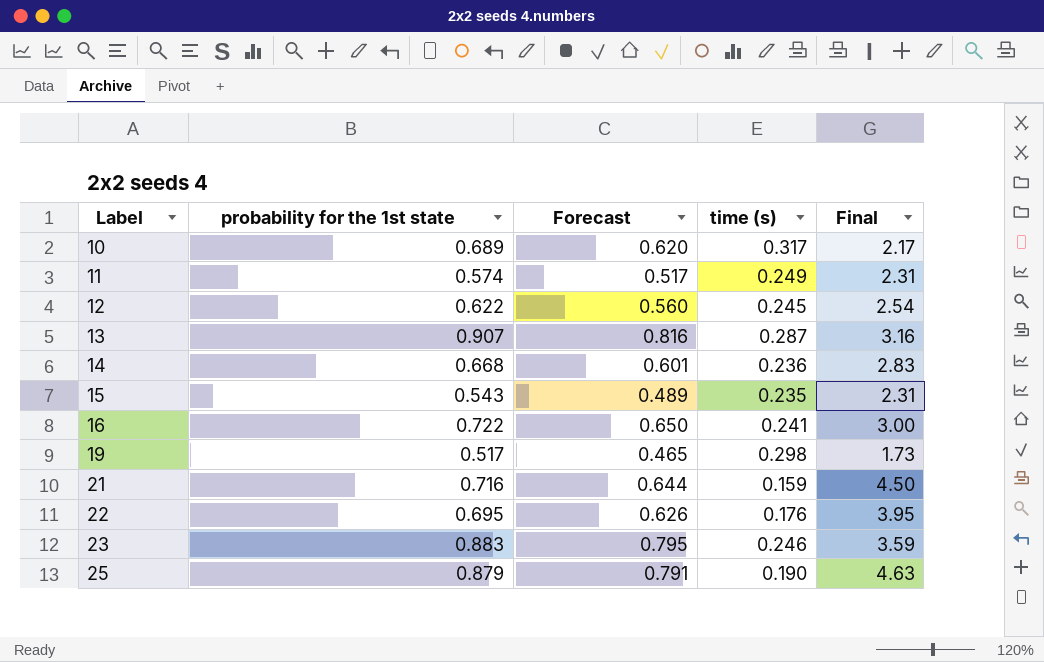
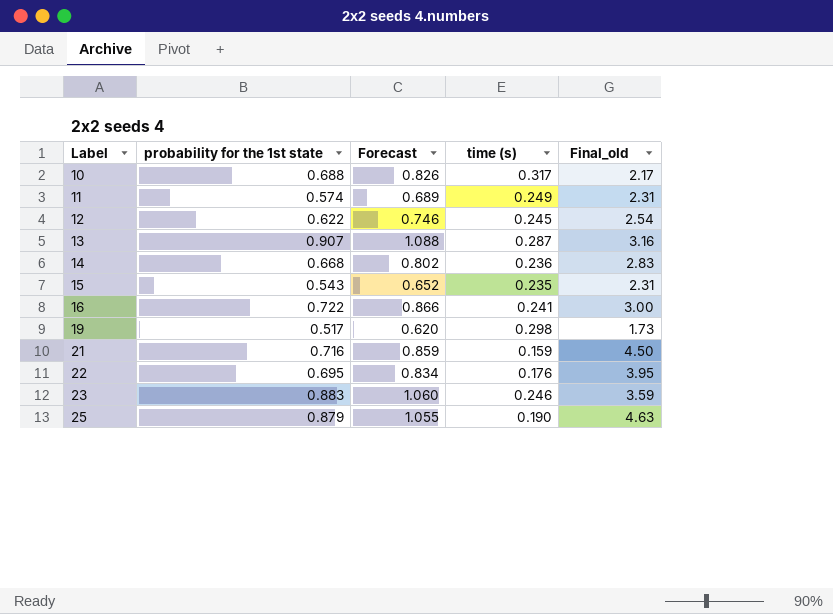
column Forecast | formula: [probability for the 1st state] * 0.9 -> [probability for the 1st state] * 1.2
column name: Final -> Final_old
10 | probability for the 1st state: 0.689 -> 0.688

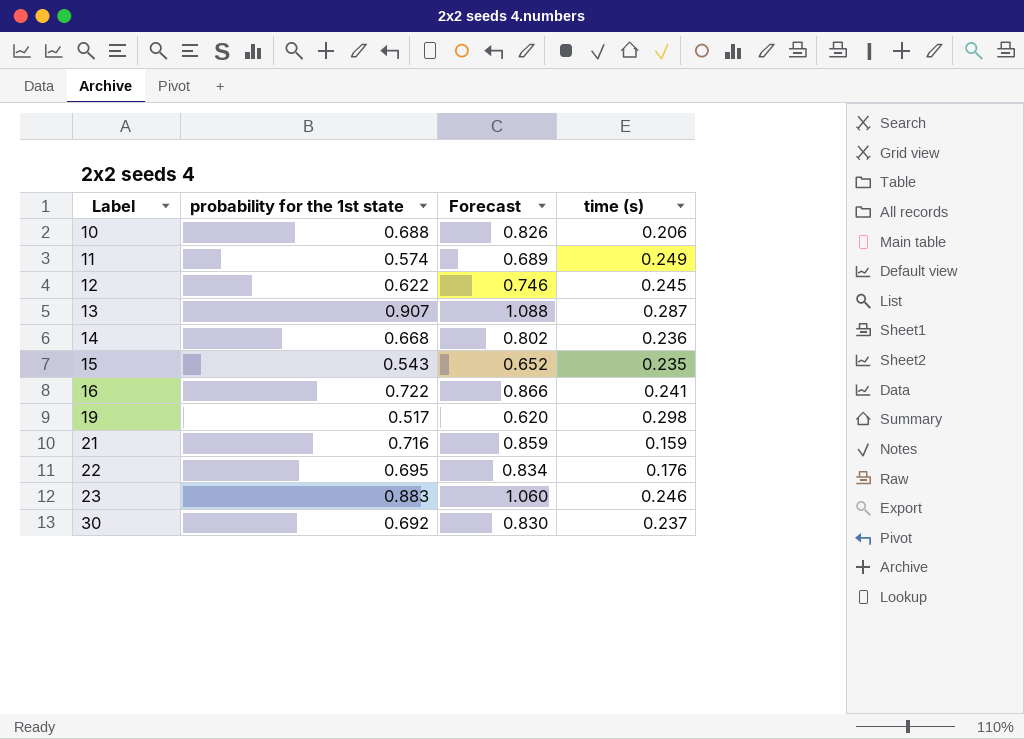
column Final_old | formula: [probability for the 1st state] / [time (s)] -> none
row 25: 0.879 | 1.055 | 0.190 | 4.63 -> none
10 | time (s): 0.317 -> 0.206
row 30: none -> 0.692 | 0.830 | 0.237

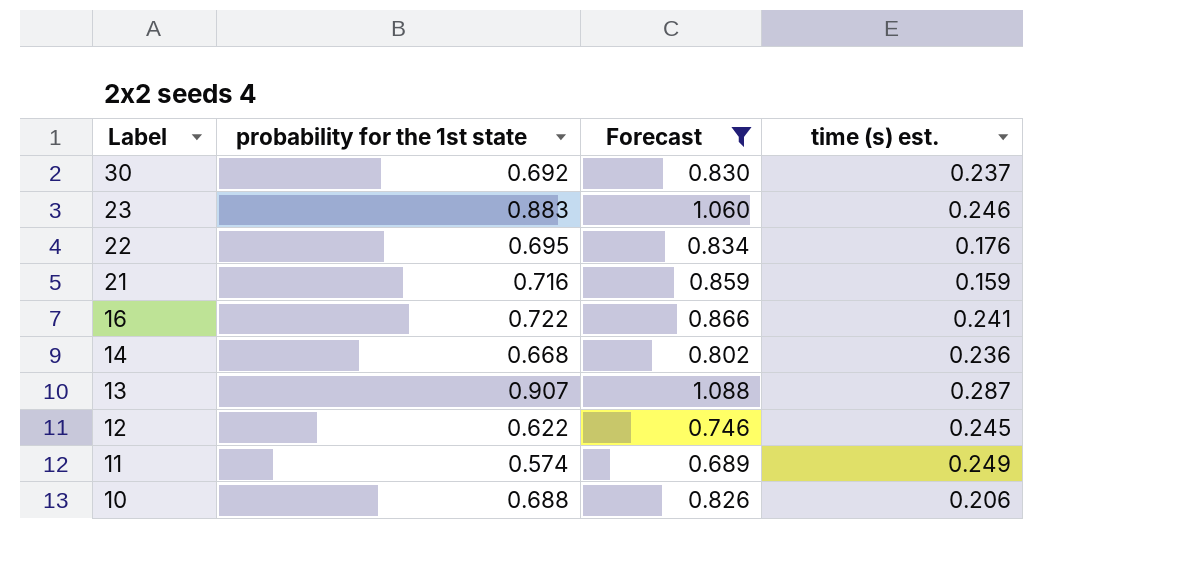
filter: none -> Forecast >= 0.689
row order: Label ascending -> Label descending
column name: time (s) -> time (s) est.

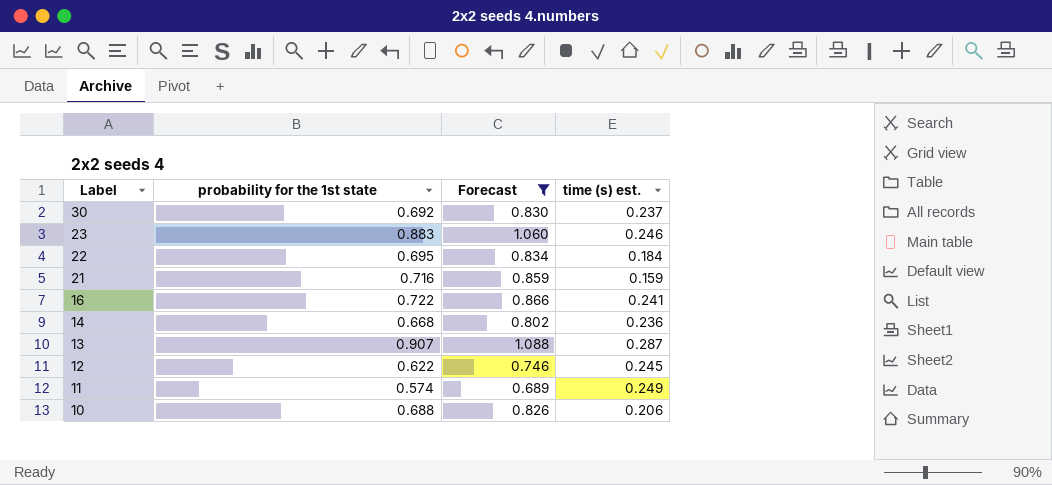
22 | time (s) est.: 0.176 -> 0.184

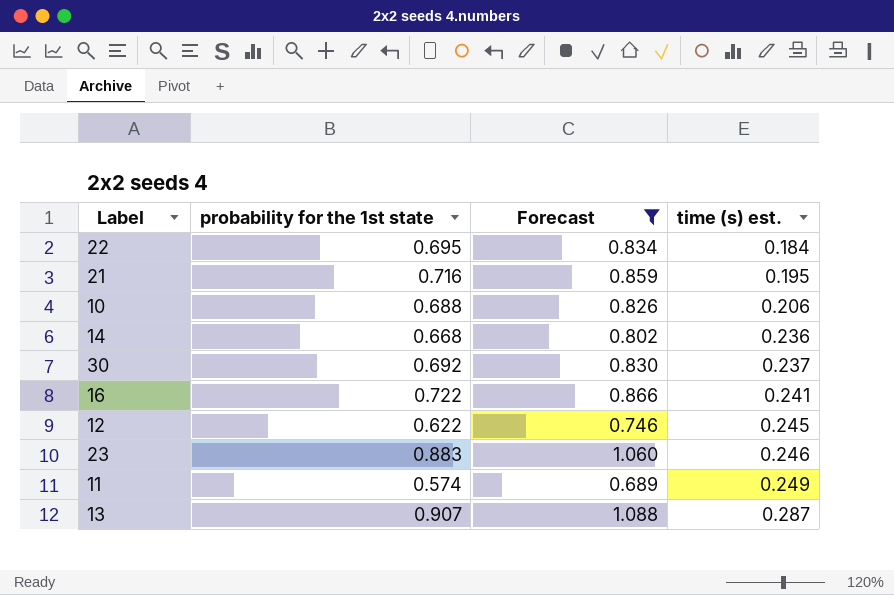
row order: Label descending -> time (s) est. ascending
21 | time (s) est.: 0.159 -> 0.195

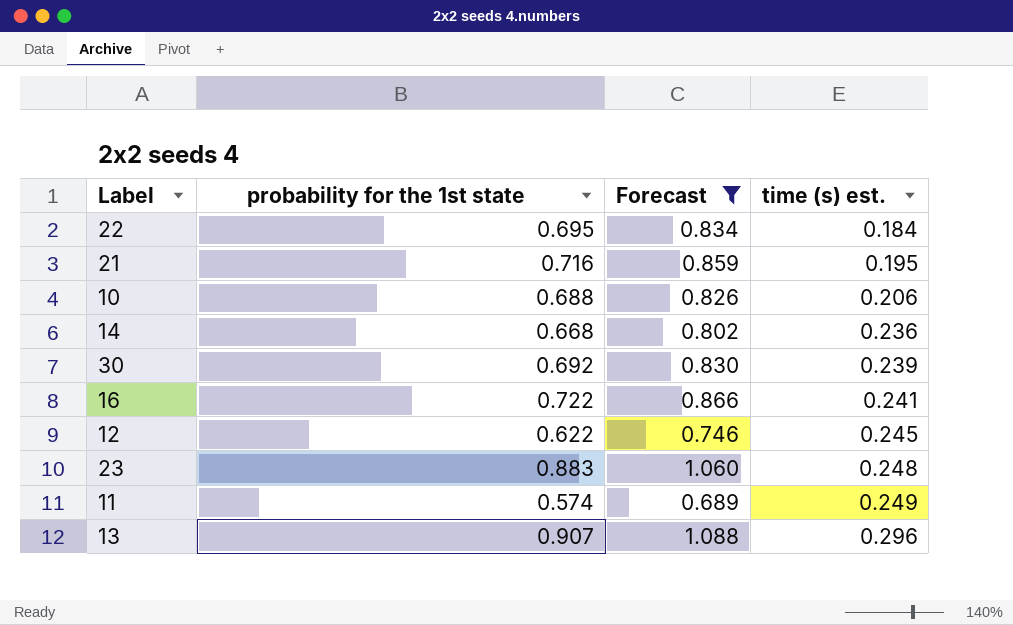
30 | time (s) est.: 0.237 -> 0.239
23 | time (s) est.: 0.246 -> 0.248
13 | time (s) est.: 0.287 -> 0.296

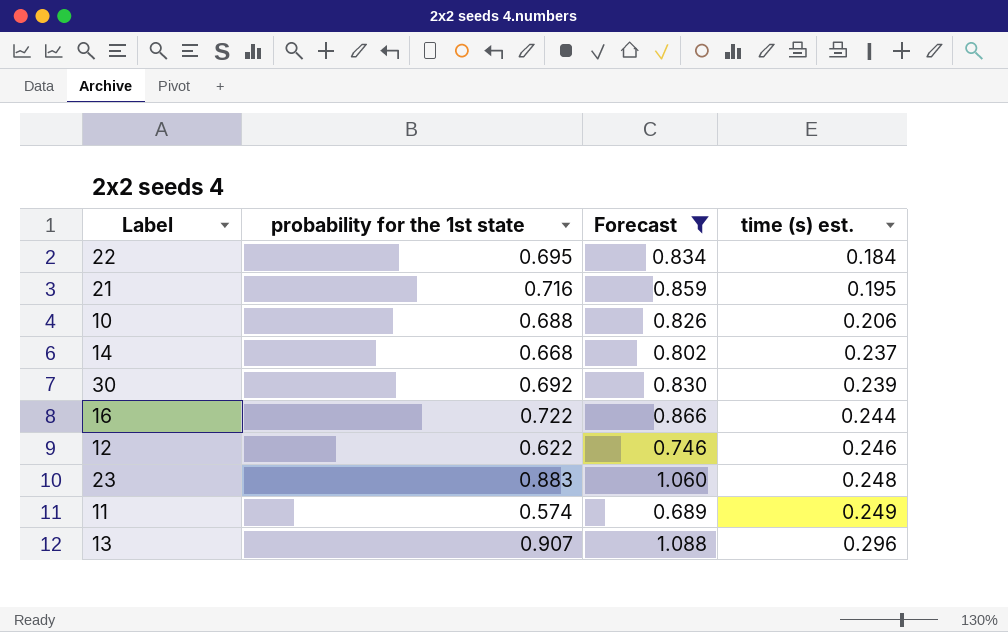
14 | time (s) est.: 0.236 -> 0.237
16 | time (s) est.: 0.241 -> 0.244
12 | time (s) est.: 0.245 -> 0.246

